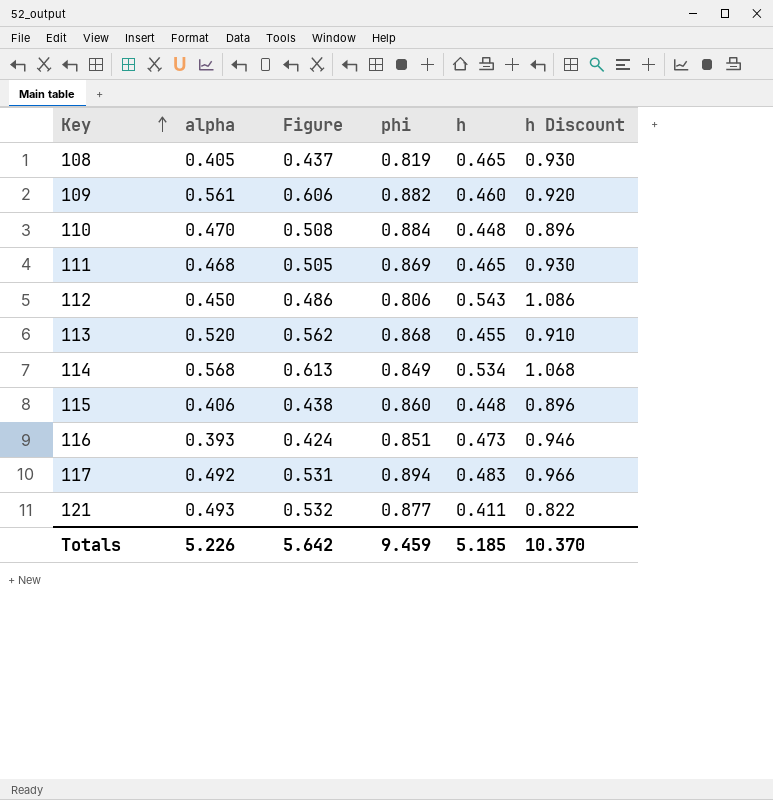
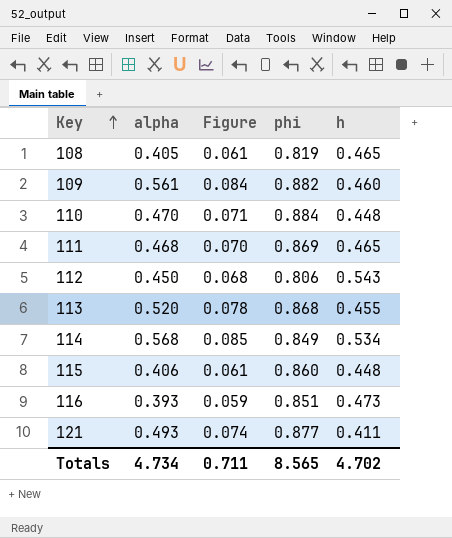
column h Discount | formula: [h] * 2 -> none
column Figure | formula: [alpha] * 1.08 -> [alpha] * 0.15
row 117: 0.492 | 0.531 | 0.894 | 0.483 | 0.966 -> none
Totals | alpha: 5.226 -> 4.734
Totals | Figure: 5.642 -> 0.711
Totals | phi: 9.459 -> 8.565
Totals | h: 5.185 -> 4.702

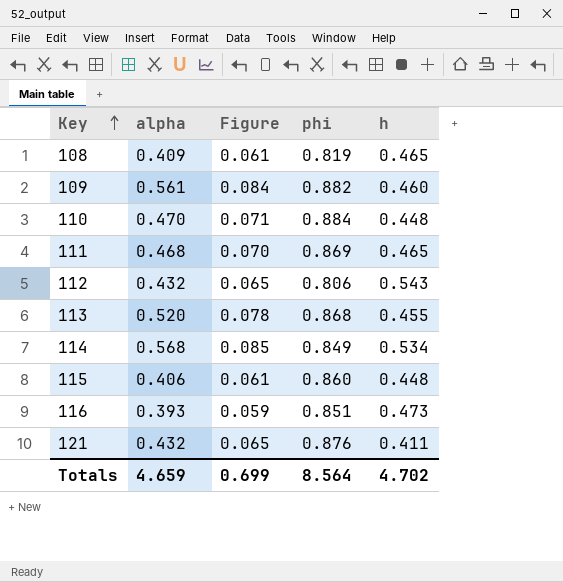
108 | alpha: 0.405 -> 0.409
112 | alpha: 0.450 -> 0.432
112 | Figure: 0.068 -> 0.065
121 | alpha: 0.493 -> 0.432
121 | Figure: 0.074 -> 0.065
121 | phi: 0.877 -> 0.876
Totals | alpha: 4.734 -> 4.659
Totals | Figure: 0.711 -> 0.699
Totals | phi: 8.565 -> 8.564

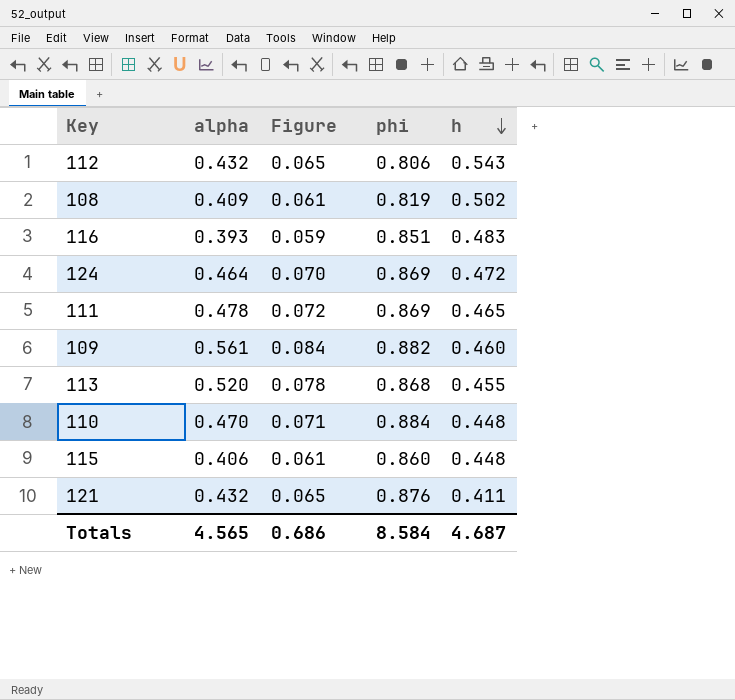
row order: Key ascending -> h descending
row 114: 0.568 | 0.085 | 0.849 | 0.534 -> none
108 | h: 0.465 -> 0.502
116 | h: 0.473 -> 0.483
row 124: none -> 0.464 | 0.070 | 0.869 | 0.472
111 | alpha: 0.468 -> 0.478
111 | Figure: 0.070 -> 0.072
Totals | alpha: 4.659 -> 4.565
Totals | Figure: 0.699 -> 0.686
Totals | phi: 8.564 -> 8.584
Totals | h: 4.702 -> 4.687

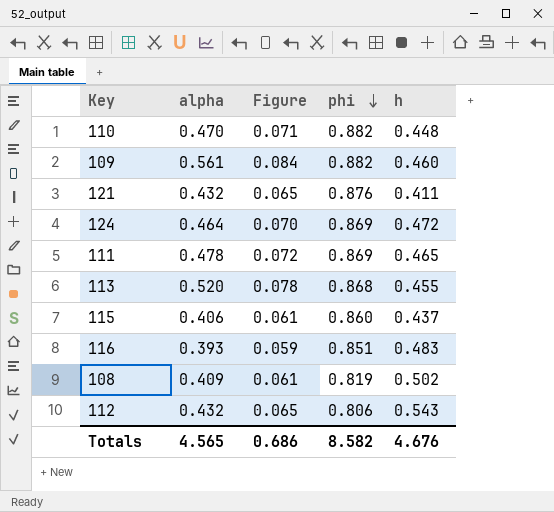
row order: h descending -> phi descending
110 | phi: 0.884 -> 0.882
115 | h: 0.448 -> 0.437
Totals | phi: 8.584 -> 8.582
Totals | h: 4.687 -> 4.676

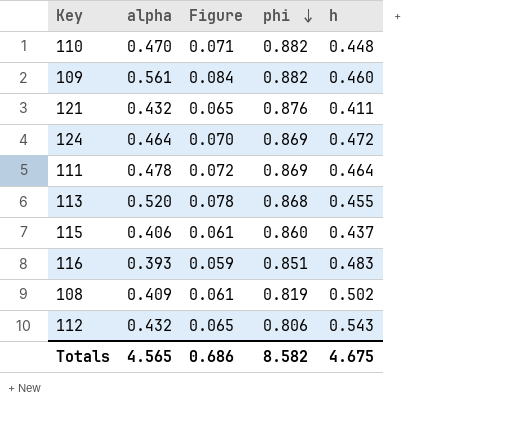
111 | h: 0.465 -> 0.464
Totals | h: 4.676 -> 4.675

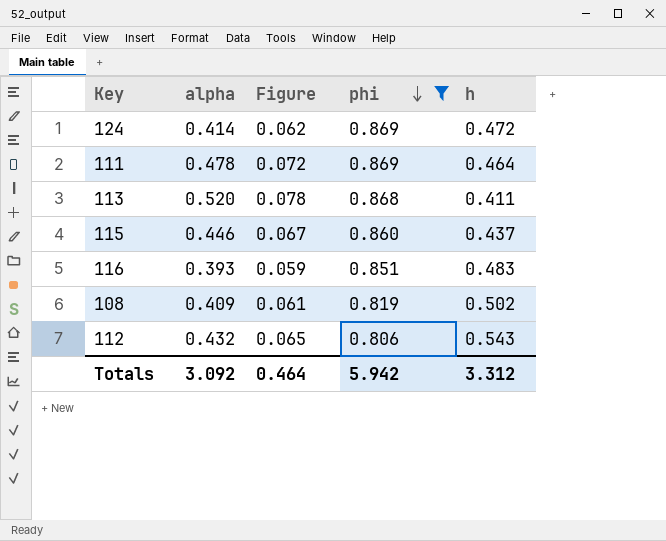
filter: none -> phi <= 0.869
124 | alpha: 0.464 -> 0.414
124 | Figure: 0.070 -> 0.062
113 | h: 0.455 -> 0.411
115 | alpha: 0.406 -> 0.446
115 | Figure: 0.061 -> 0.067
Totals | alpha: 4.565 -> 3.092
Totals | Figure: 0.686 -> 0.464
Totals | phi: 8.582 -> 5.942
Totals | h: 4.675 -> 3.312

